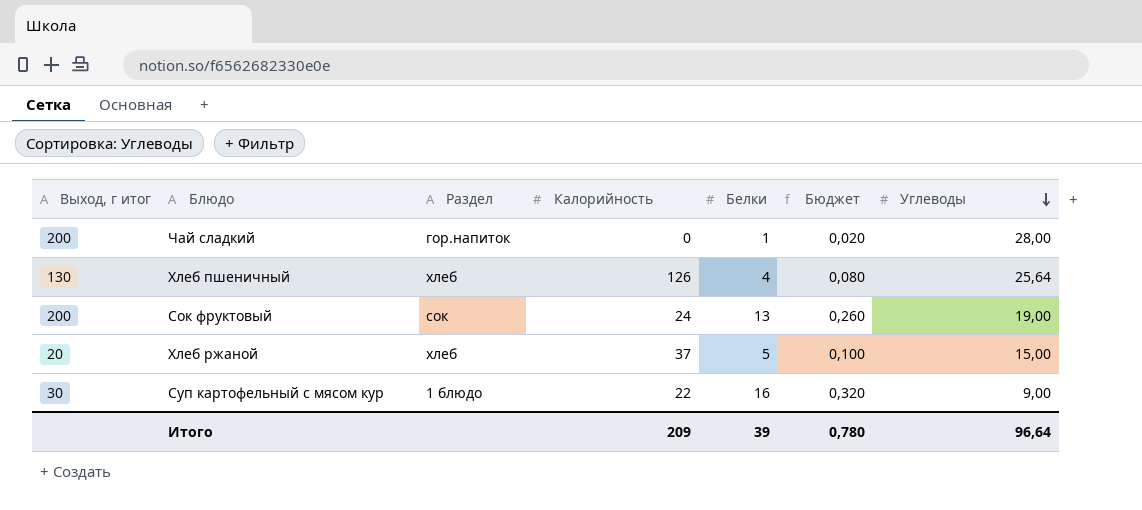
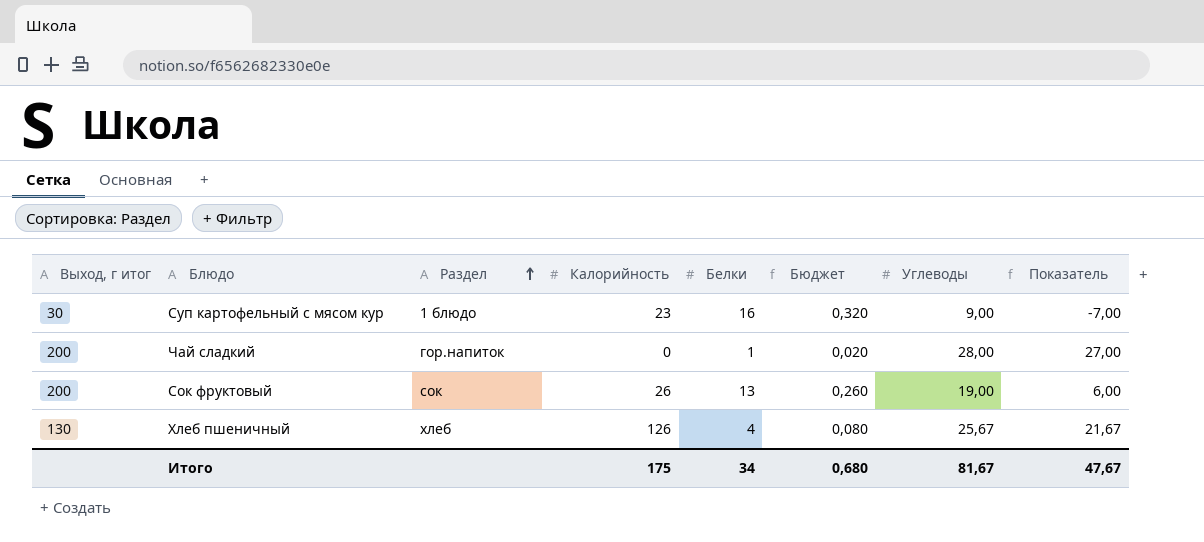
row order: Углеводы descending -> Раздел ascending
column Показатель | formula: none -> [Углеводы] - [Белки]
row Хлеб ржаной: 20 | хлеб | 37 | 5 | 0,100 | 15,00 -> none
Суп картофельный с мясом кур | Калорийность: 22 -> 23
Сок фруктовый | Калорийность: 24 -> 26
Хлеб пшеничный | Углеводы: 25,64 -> 25,67
Итого | Калорийность: 209 -> 175
Итого | Белки: 39 -> 34
Итого | Бюджет: 0,780 -> 0,680
Итого | Углеводы: 96,64 -> 81,67

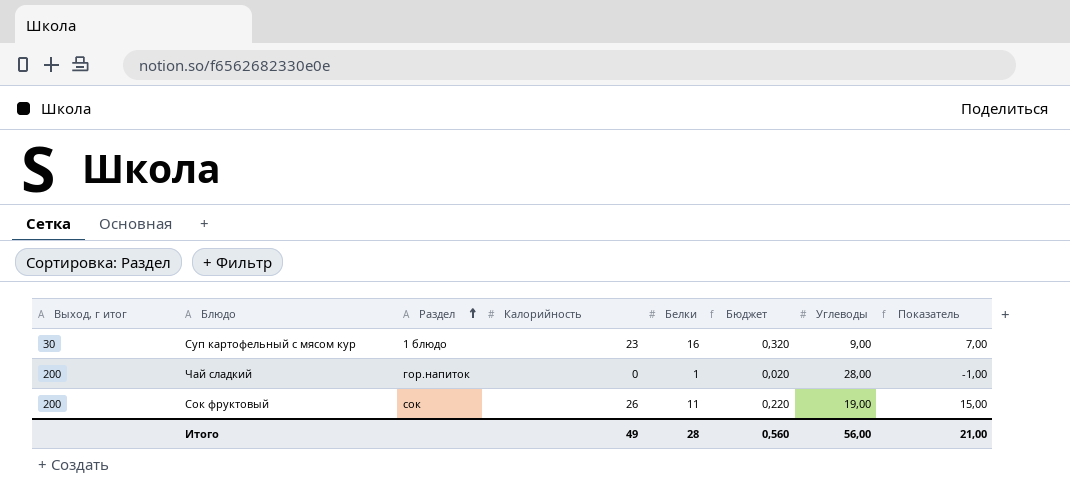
column Показатель | formula: [Углеводы] - [Белки] -> [Калорийность] - [Белки]
row Хлеб пшеничный: 130 | хлеб | 126 | 4 | 0,080 | 25,67 | 21,67 -> none
Сок фруктовый | Белки: 13 -> 11
Сок фруктовый | Бюджет: 0,260 -> 0,220
Итого | Калорийность: 175 -> 49
Итого | Белки: 34 -> 28
Итого | Бюджет: 0,680 -> 0,560
Итого | Углеводы: 81,67 -> 56,00
Итого | Показатель: 47,67 -> 21,00

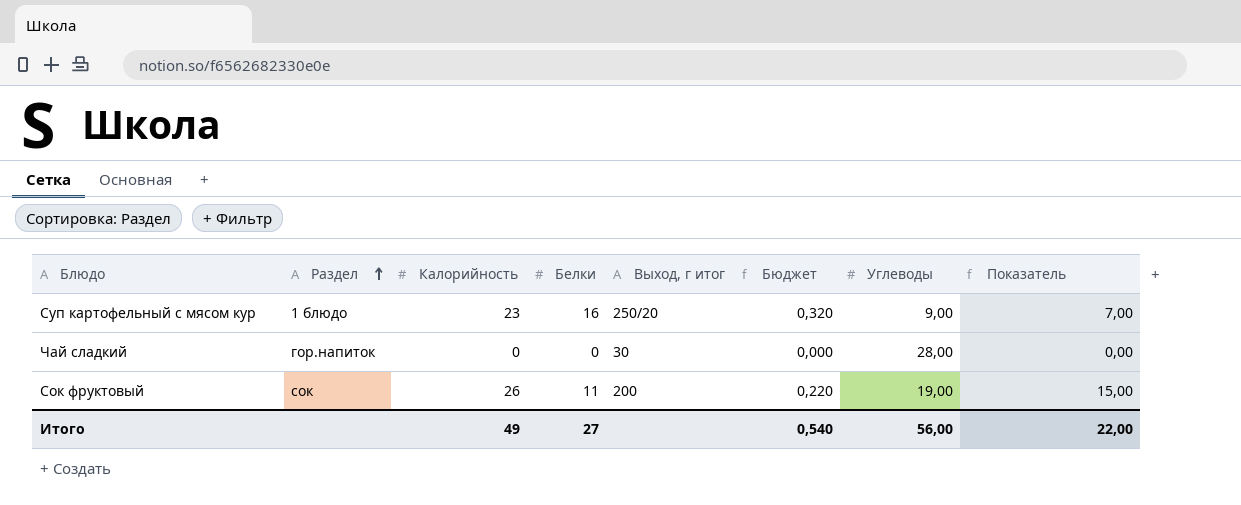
column Выход, г итог | position: 1 -> 5
Суп картофельный с мясом кур | Выход, г итог: 30 -> 250/20
Чай сладкий | Белки: 1 -> 0
Чай сладкий | Выход, г итог: 200 -> 30
Чай сладкий | Бюджет: 0,020 -> 0,000
Чай сладкий | Показатель: -1,00 -> 0,00
Итого | Белки: 28 -> 27
Итого | Бюджет: 0,560 -> 0,540
Итого | Показатель: 21,00 -> 22,00

